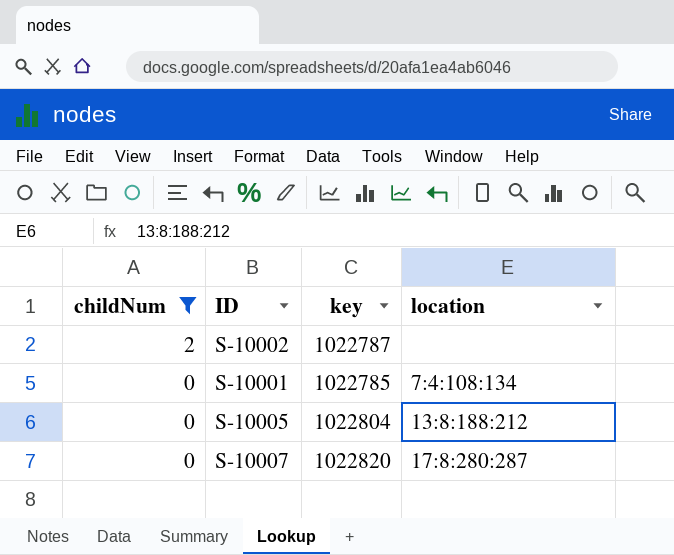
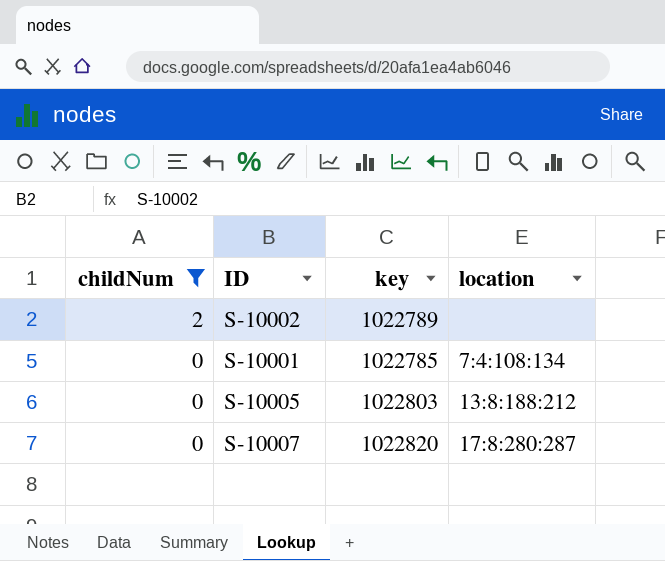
S-10002 | key: 1022787 -> 1022789
S-10005 | key: 1022804 -> 1022803

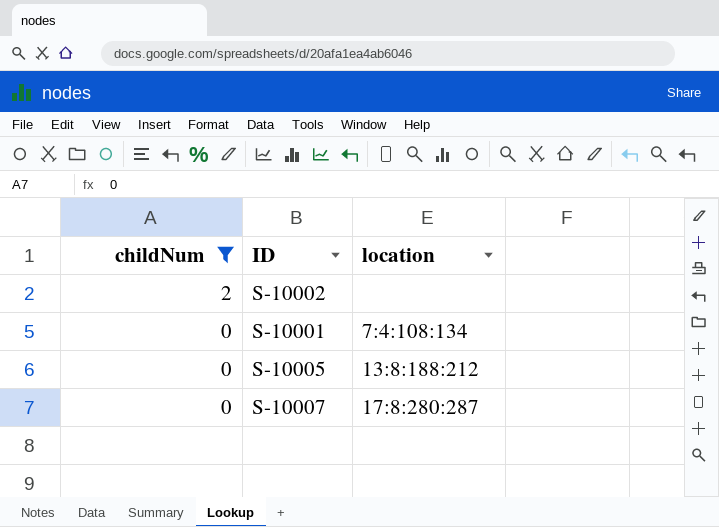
column key | position: 3 -> none

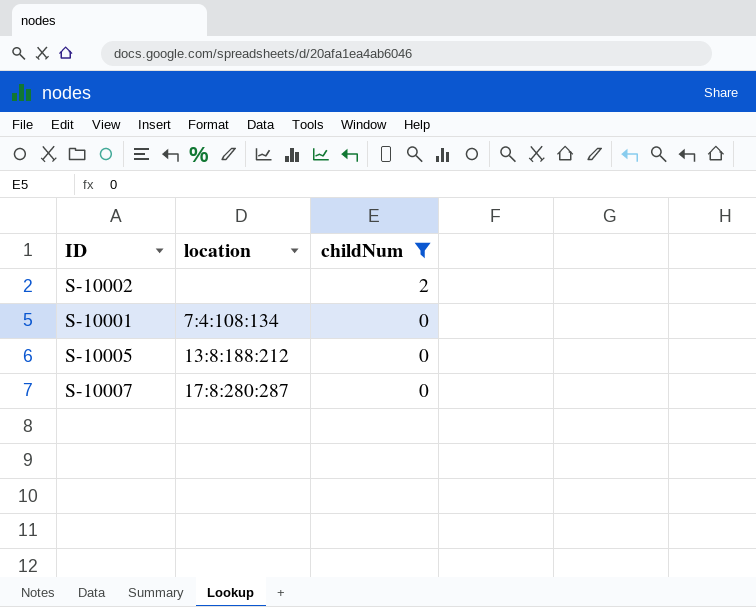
column childNum | position: 1 -> 3

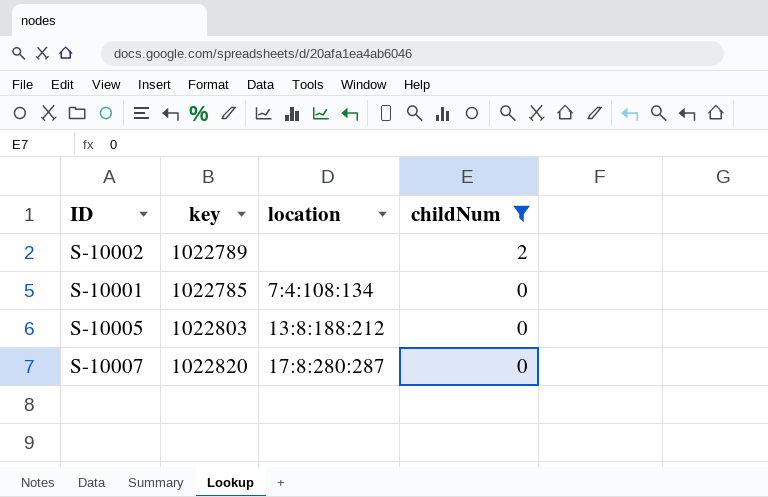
column key | position: none -> 2

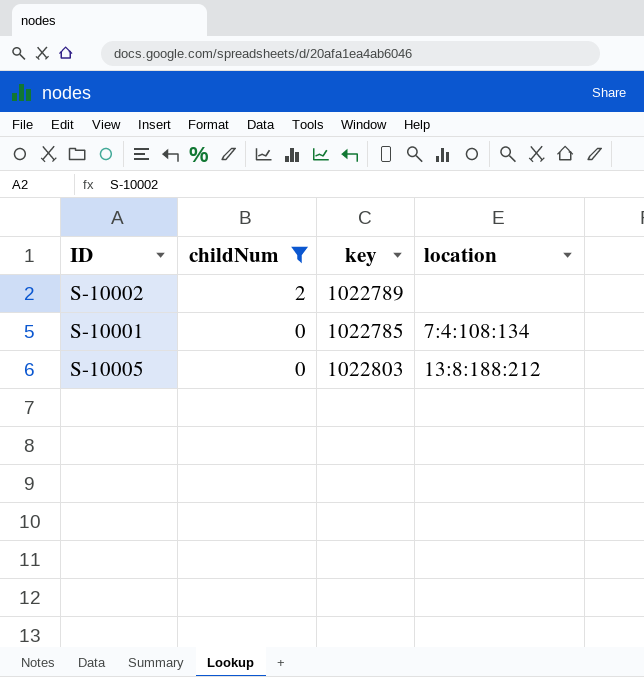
column childNum | position: 4 -> 2
row S-10007: 1022820 | 17:8:280:287 | 0 -> none

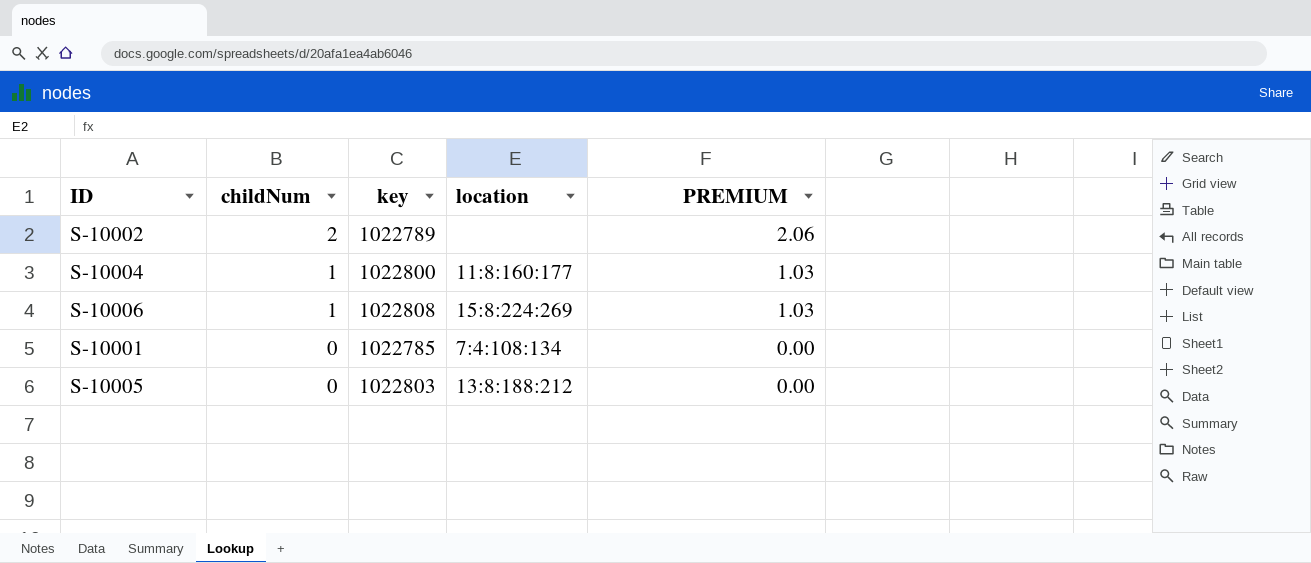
filter: childNum != 1 -> none
column PREMIUM | formula: none -> [childNum] * 1.03

